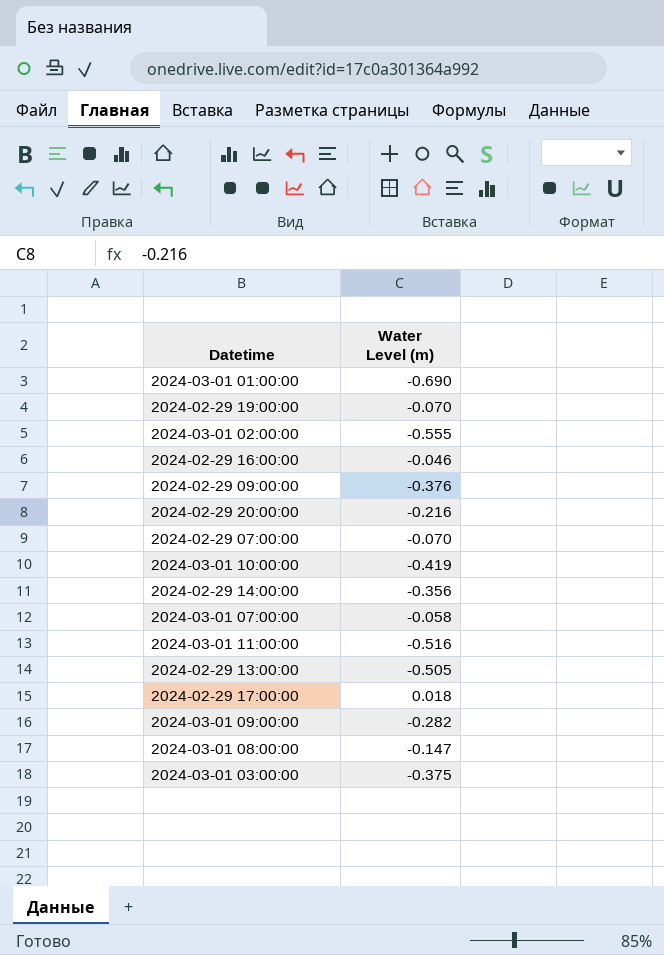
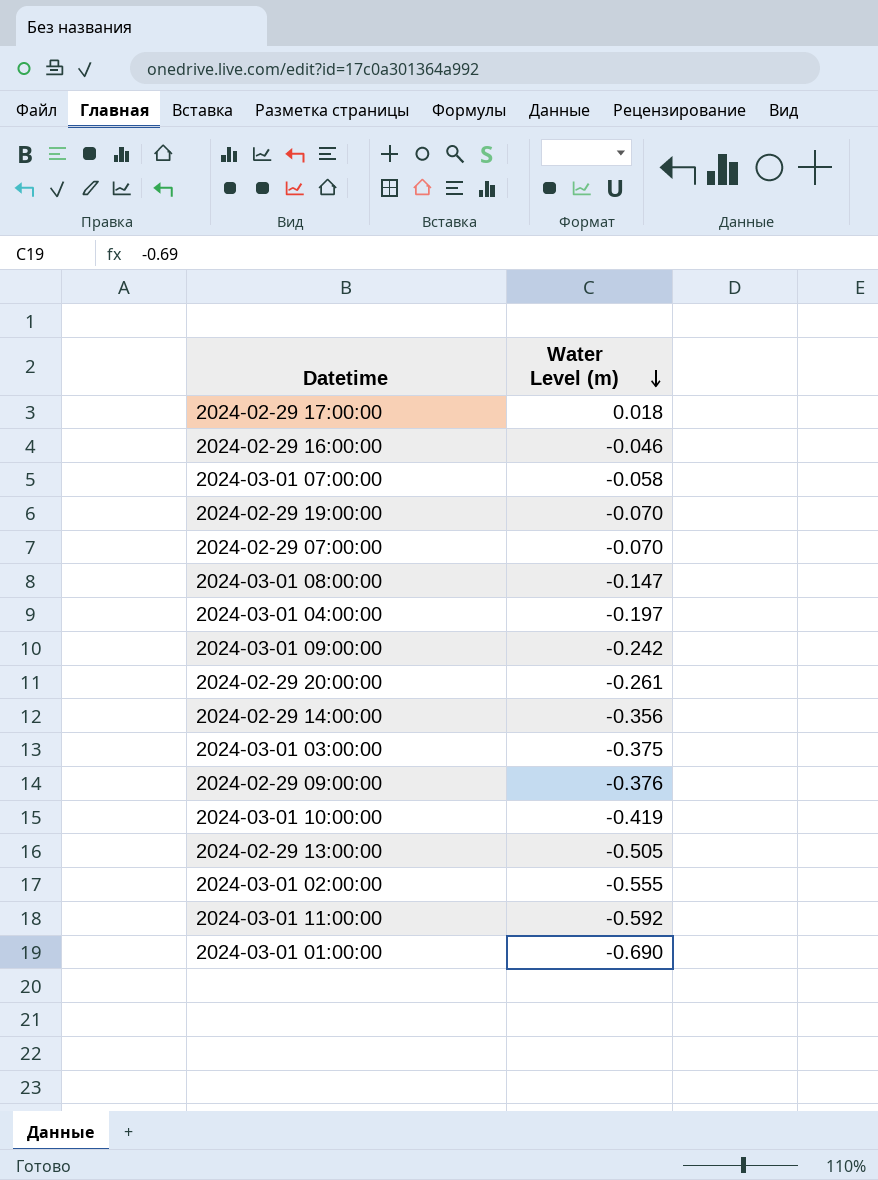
row order: none -> Water Level (m) descending
row 2024-03-01 04:00:00: none -> -0.197
2024-03-01 09:00:00 | Water Level (m): -0.282 -> -0.242
2024-02-29 20:00:00 | Water Level (m): -0.216 -> -0.261
2024-03-01 11:00:00 | Water Level (m): -0.516 -> -0.592

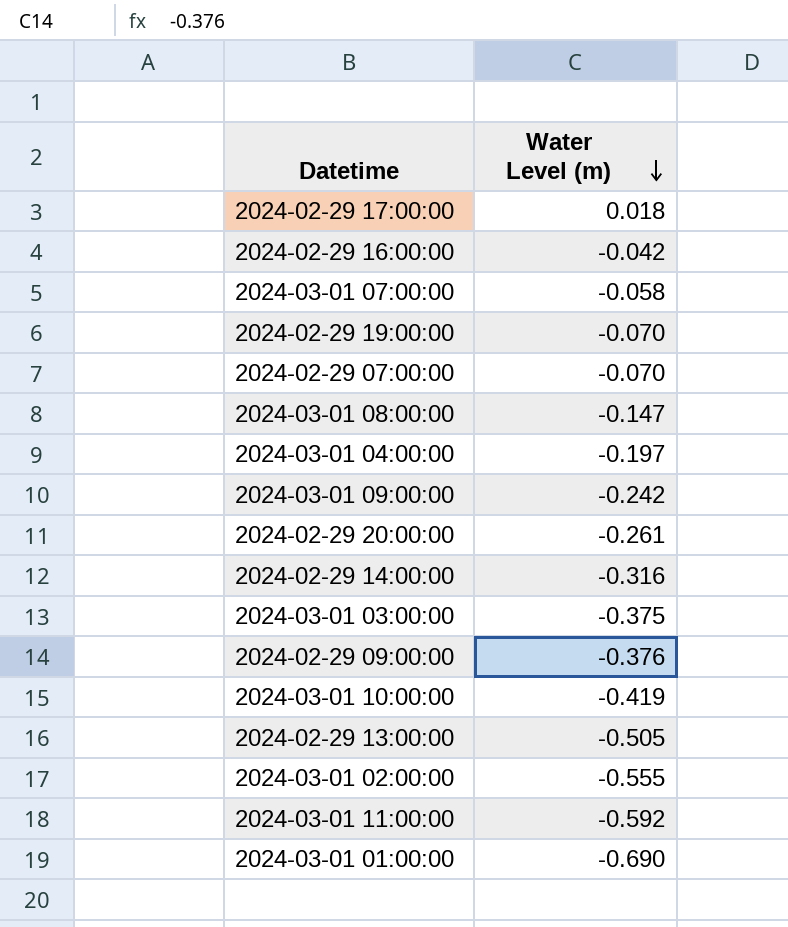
2024-02-29 16:00:00 | Water Level (m): -0.046 -> -0.042
2024-02-29 14:00:00 | Water Level (m): -0.356 -> -0.316

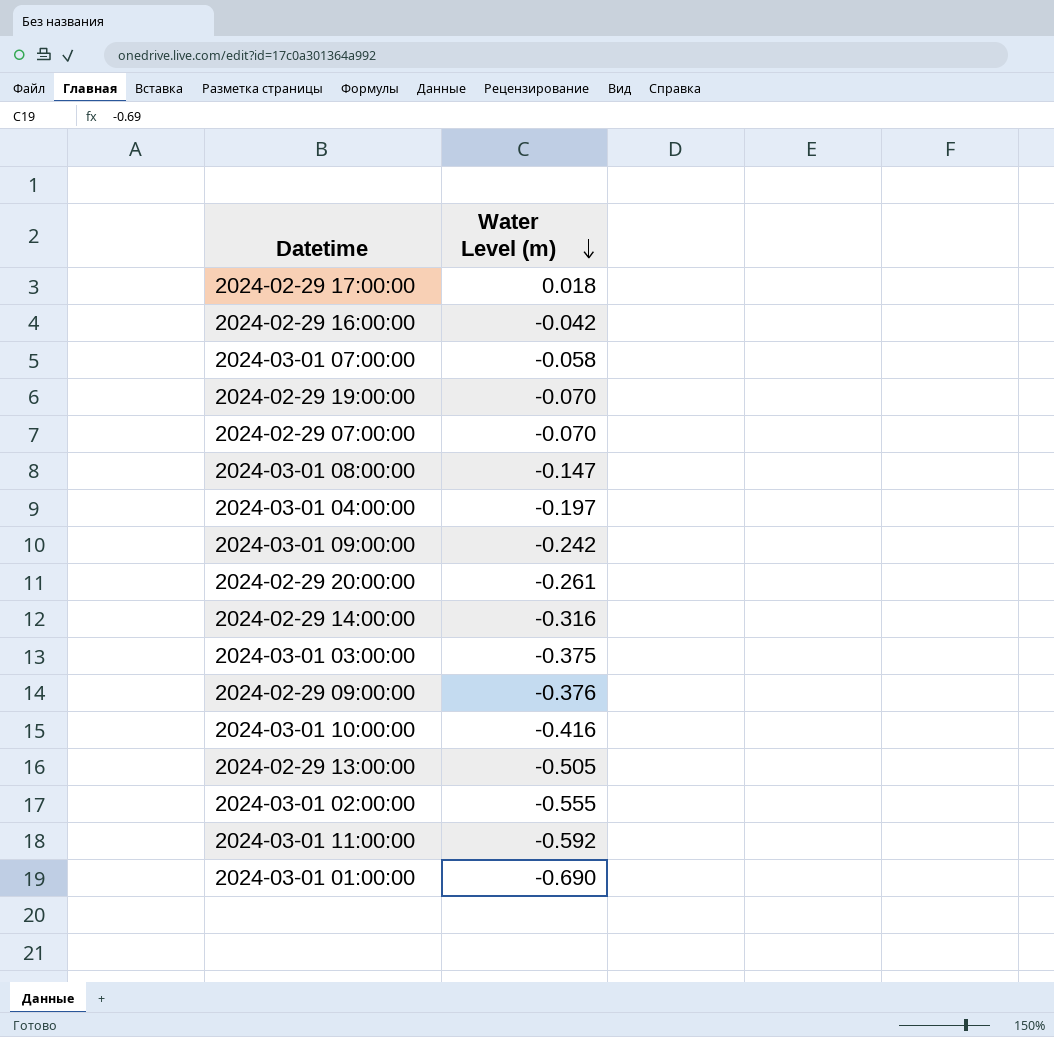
2024-03-01 10:00:00 | Water Level (m): -0.419 -> -0.416

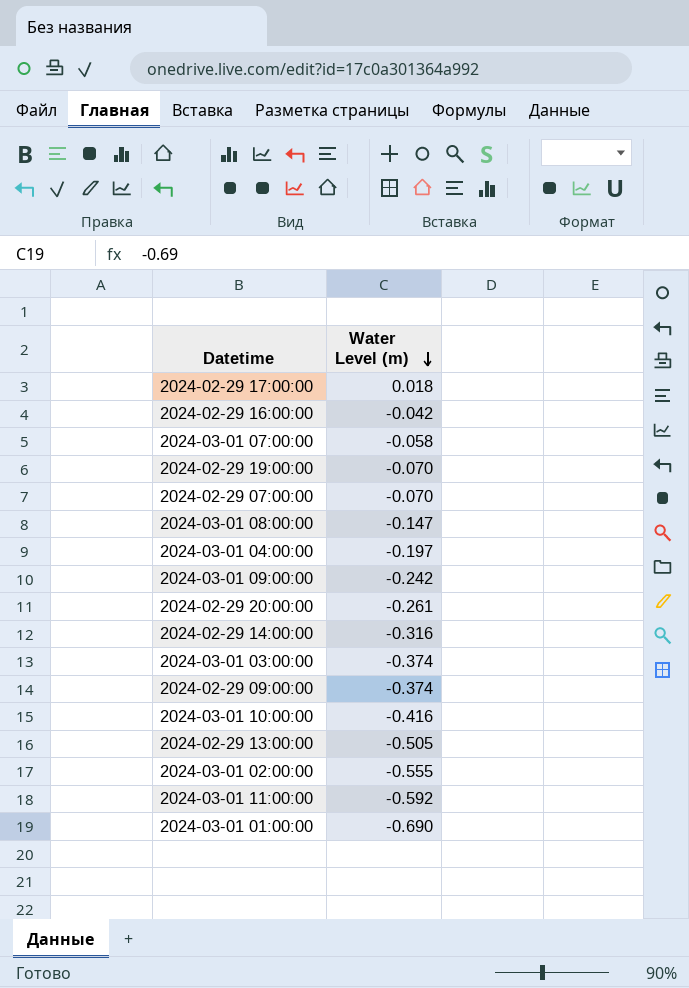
2024-03-01 03:00:00 | Water Level (m): -0.375 -> -0.374
2024-02-29 09:00:00 | Water Level (m): -0.376 -> -0.374

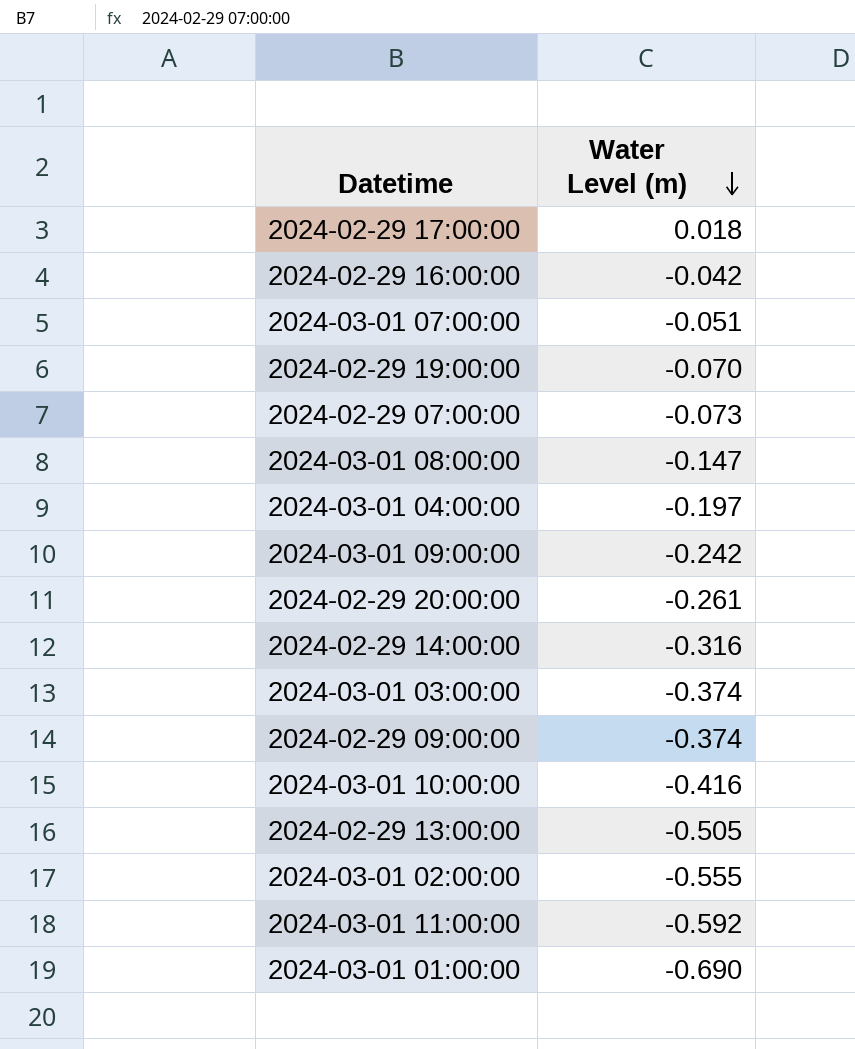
2024-03-01 07:00:00 | Water Level (m): -0.058 -> -0.051
2024-02-29 07:00:00 | Water Level (m): -0.070 -> -0.073

